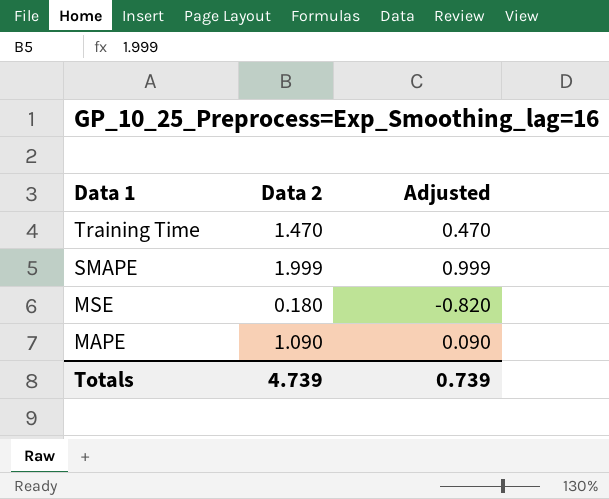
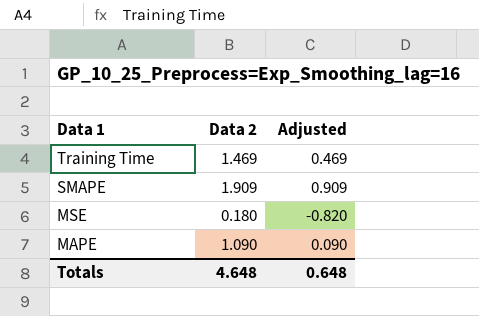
Training Time | Data 2: 1.470 -> 1.469
Training Time | Adjusted: 0.470 -> 0.469
SMAPE | Data 2: 1.999 -> 1.909
SMAPE | Adjusted: 0.999 -> 0.909
Totals | Data 2: 4.739 -> 4.648
Totals | Adjusted: 0.739 -> 0.648

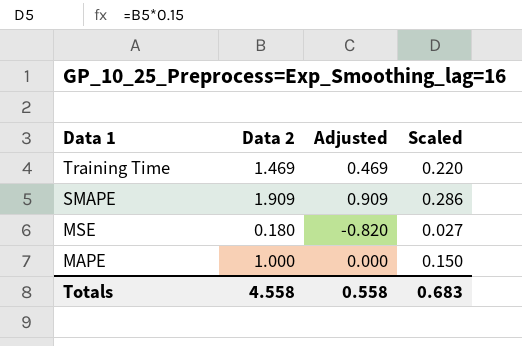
column Scaled | formula: none -> [Data 2] * 0.15
MAPE | Data 2: 1.090 -> 1.000
MAPE | Adjusted: 0.090 -> 0.000
Totals | Data 2: 4.648 -> 4.558
Totals | Adjusted: 0.648 -> 0.558

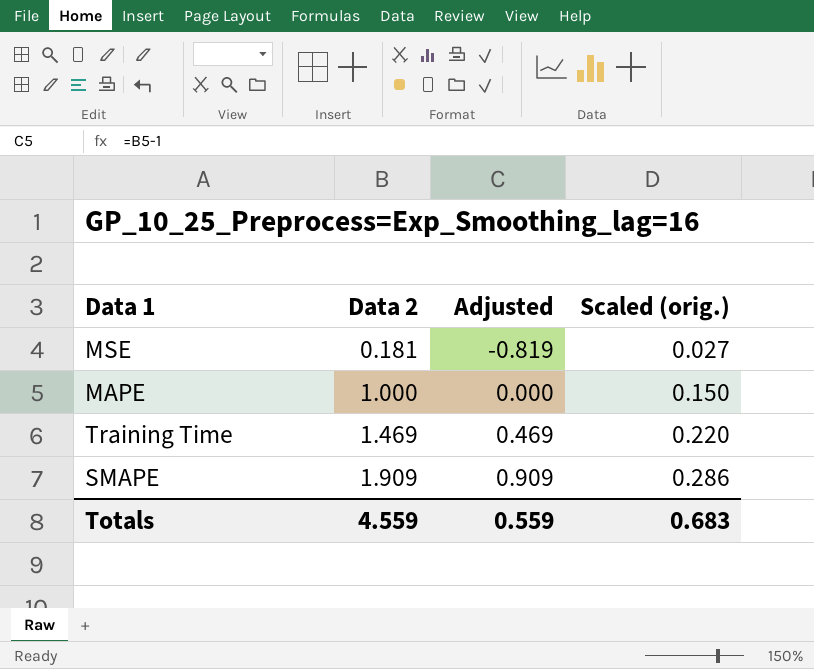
row order: Data 1 descending -> Data 2 ascending
column name: Scaled -> Scaled (orig.)
MSE | Data 2: 0.180 -> 0.181
MSE | Adjusted: -0.820 -> -0.819
Totals | Data 2: 4.558 -> 4.559
Totals | Adjusted: 0.558 -> 0.559

